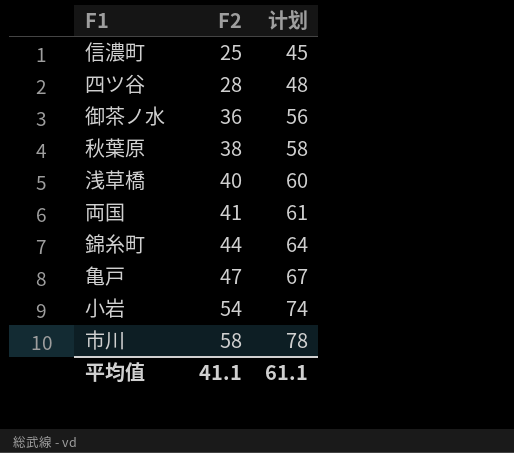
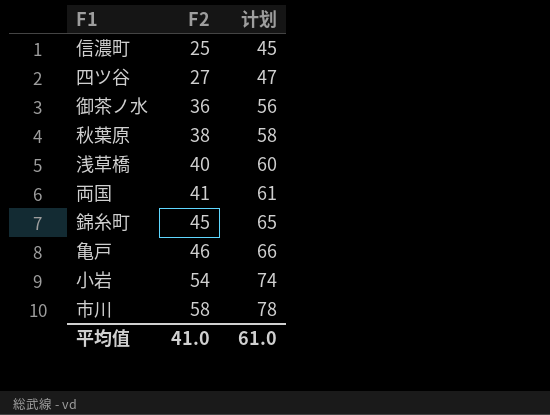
四ツ谷 | F2: 28 -> 27
四ツ谷 | 计划: 48 -> 47
錦糸町 | F2: 44 -> 45
錦糸町 | 计划: 64 -> 65
亀戸 | F2: 47 -> 46
亀戸 | 计划: 67 -> 66
平均值 | F2: 41.1 -> 41.0
平均值 | 计划: 61.1 -> 61.0

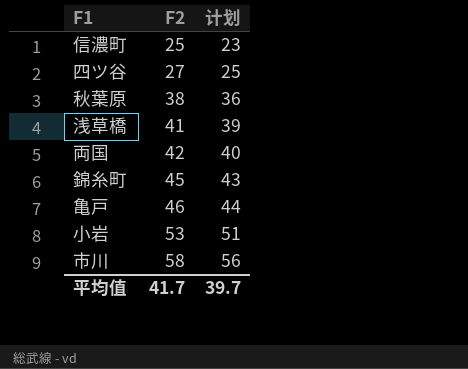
column 计划 | formula: [F2] + 20 -> [F2] - 2
row 御茶ノ水: 36 | 56 -> none
浅草橋 | F2: 40 -> 41
両国 | F2: 41 -> 42
小岩 | F2: 54 -> 53
平均值 | F2: 41.0 -> 41.7
平均值 | 计划: 61.0 -> 39.7

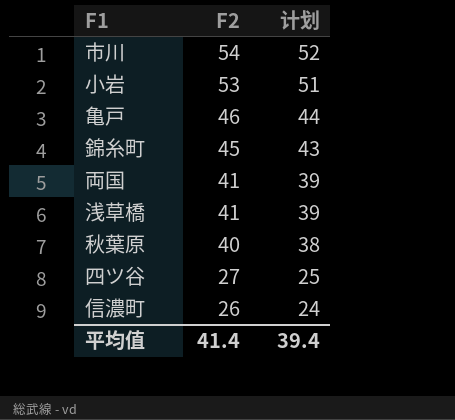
row order: F2 ascending -> F2 descending
市川 | F2: 58 -> 54
市川 | 计划: 56 -> 52
両国 | F2: 42 -> 41
両国 | 计划: 40 -> 39
秋葉原 | F2: 38 -> 40
秋葉原 | 计划: 36 -> 38
信濃町 | F2: 25 -> 26
信濃町 | 计划: 23 -> 24
平均值 | F2: 41.7 -> 41.4
平均值 | 计划: 39.7 -> 39.4

